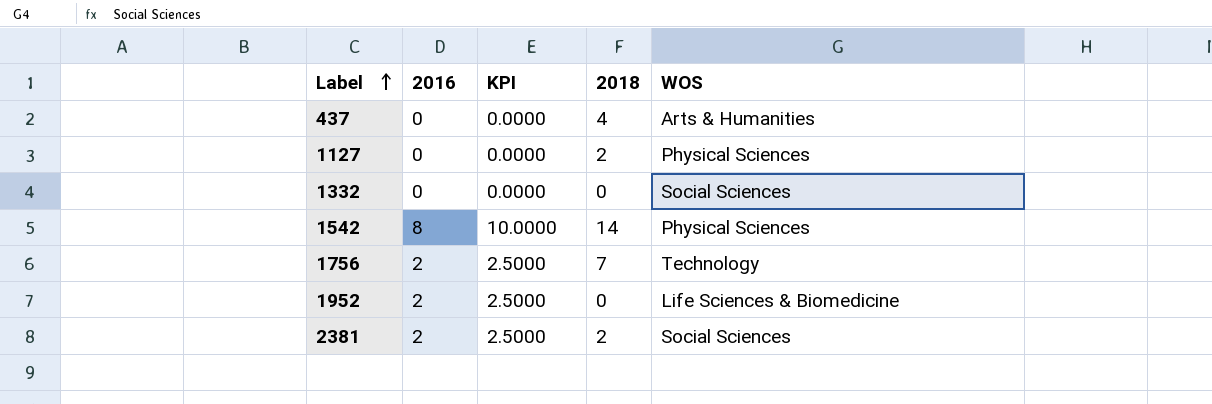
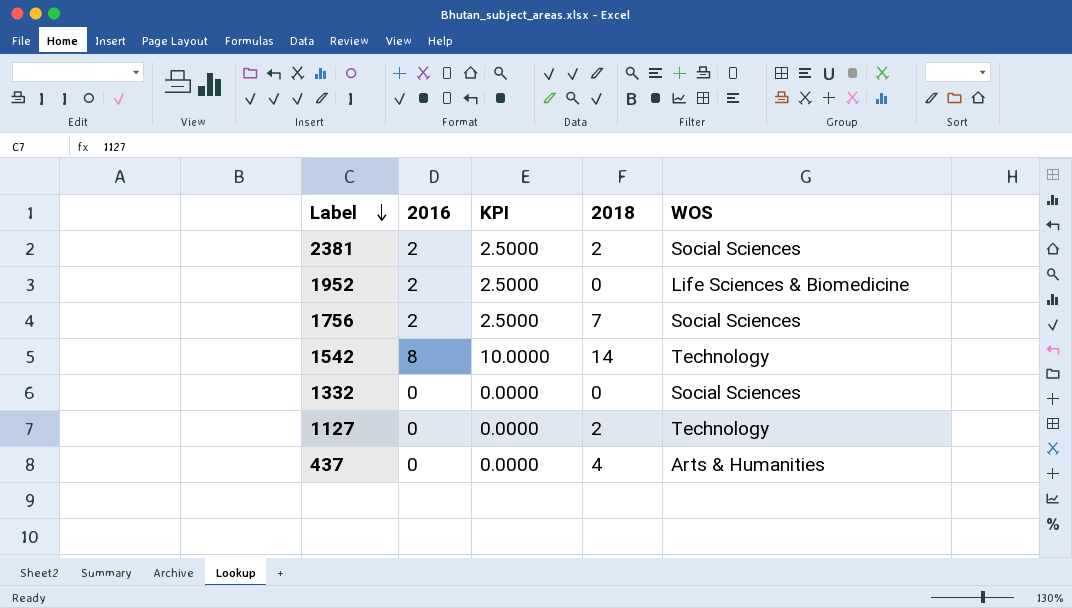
row order: Label ascending -> Label descending
1756 | WOS: Technology -> Social Sciences
1542 | WOS: Physical Sciences -> Technology
1127 | WOS: Physical Sciences -> Technology

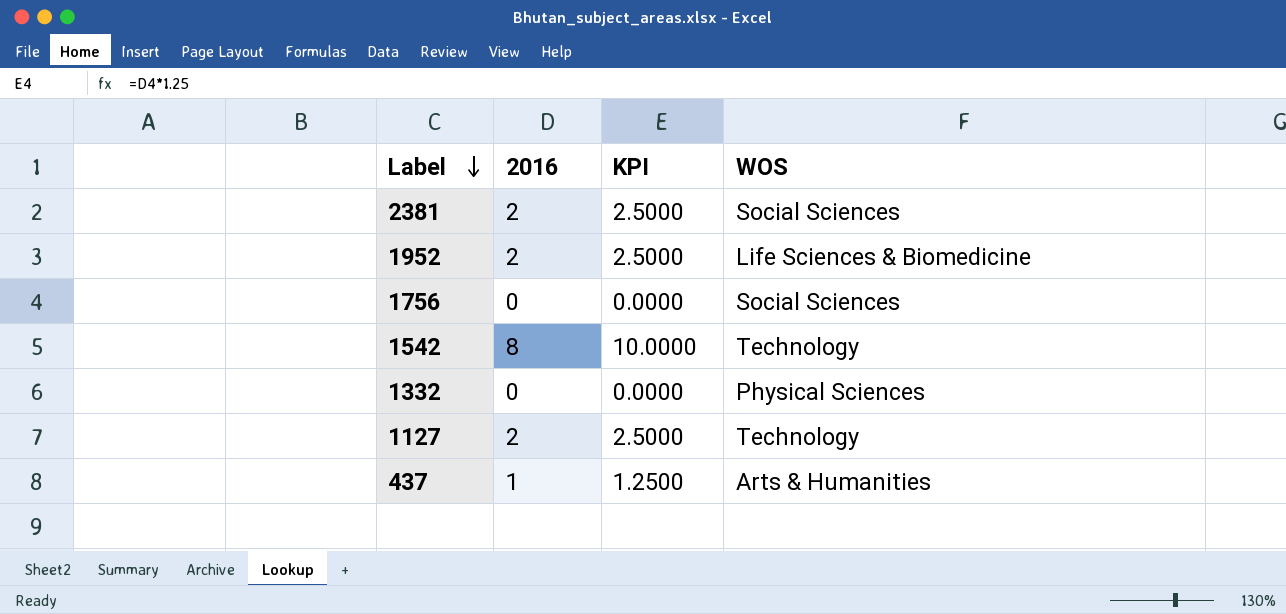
column 2018 | position: 4 -> none
1756 | 2016: 2 -> 0
1756 | KPI: 2.5000 -> 0.0000
1332 | WOS: Social Sciences -> Physical Sciences
1127 | 2016: 0 -> 2
1127 | KPI: 0.0000 -> 2.5000
437 | 2016: 0 -> 1
437 | KPI: 0.0000 -> 1.2500

